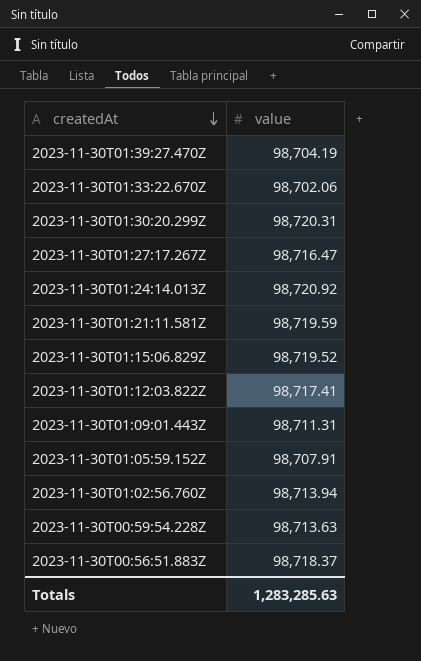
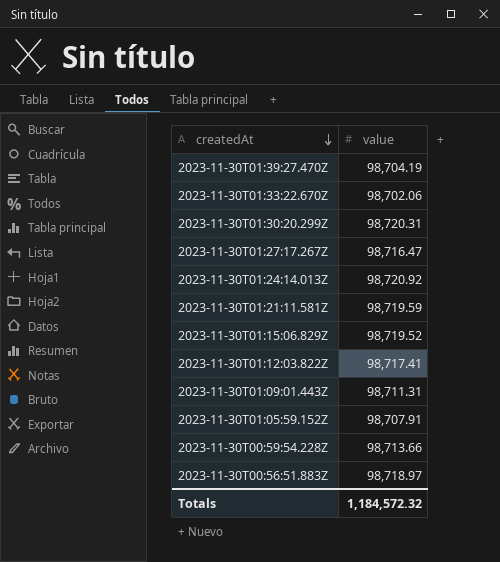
row 2023-11-30T01:02:56.760Z: 98,713.94 -> none
2023-11-30T00:59:54.228Z | value: 98,713.63 -> 98,713.66
2023-11-30T00:56:51.883Z | value: 98,718.37 -> 98,718.97
Totals | value: 1,283,285.63 -> 1,184,572.32

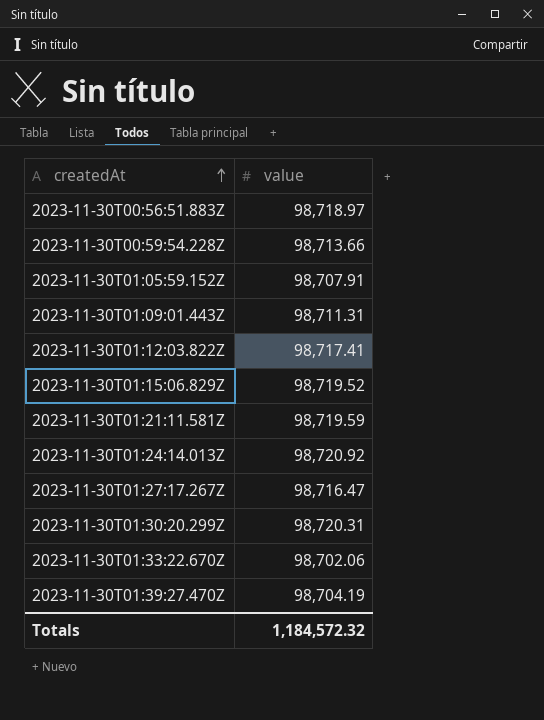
row order: createdAt descending -> createdAt ascending

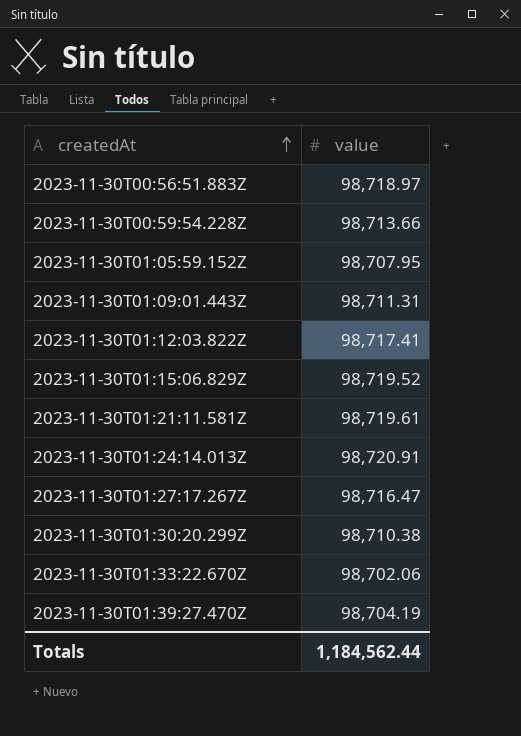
2023-11-30T01:05:59.152Z | value: 98,707.91 -> 98,707.95
2023-11-30T01:21:11.581Z | value: 98,719.59 -> 98,719.61
2023-11-30T01:24:14.013Z | value: 98,720.92 -> 98,720.91
2023-11-30T01:30:20.299Z | value: 98,720.31 -> 98,710.38
Totals | value: 1,184,572.32 -> 1,184,562.44

